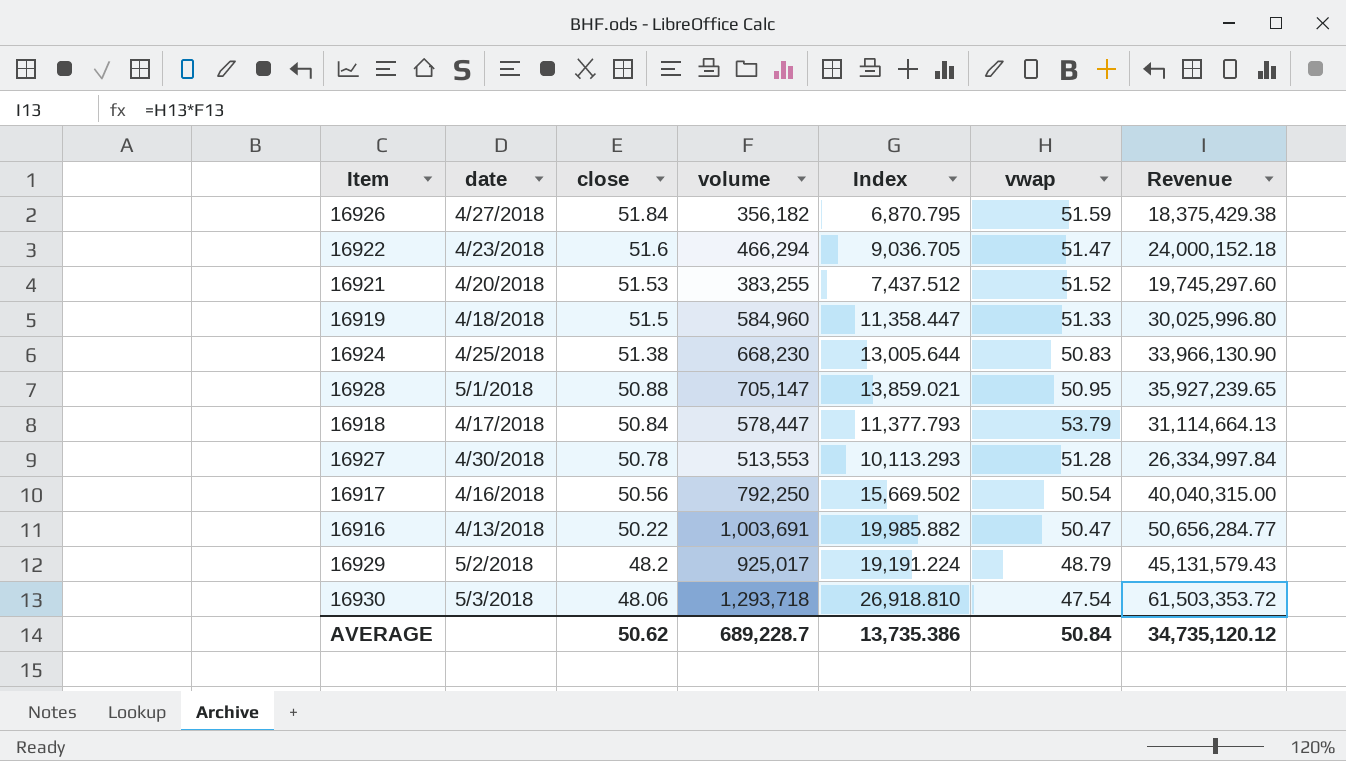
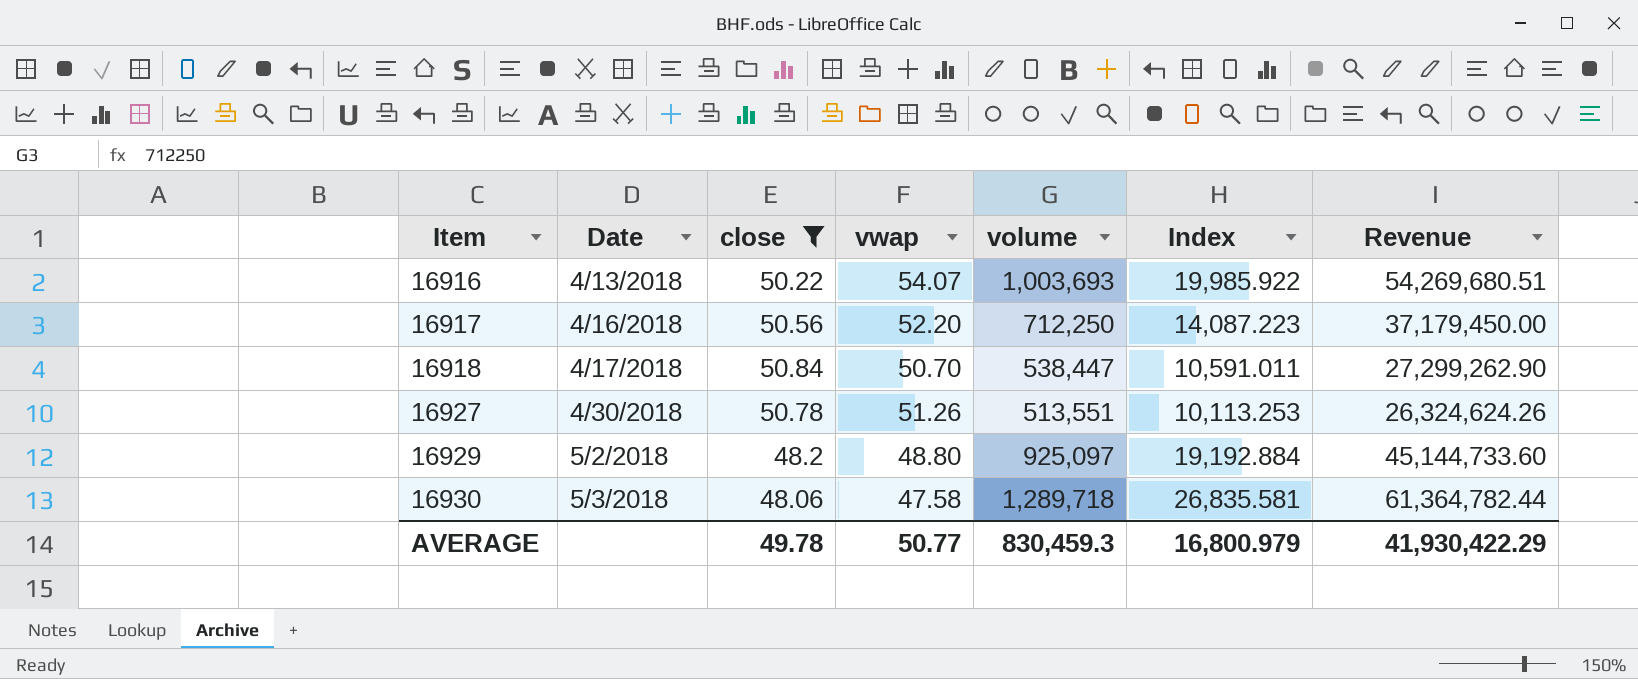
filter: none -> close <= 50.84
row order: close descending -> Item ascending
column name: date -> Date
column vwap | position: 6 -> 4
16916 | vwap: 50.47 -> 54.07
16916 | volume: 1,003,691 -> 1,003,693
16916 | Index: 19,985.882 -> 19,985.922
16916 | Revenue: 50,656,284.77 -> 54,269,680.51
16917 | vwap: 50.54 -> 52.20
16917 | volume: 792,250 -> 712,250
16917 | Index: 15,669.502 -> 14,087.223
16917 | Revenue: 40,040,315.00 -> 37,179,450.00
16918 | vwap: 53.79 -> 50.70
16918 | volume: 578,447 -> 538,447
16918 | Index: 11,377.793 -> 10,591.011
16918 | Revenue: 31,114,664.13 -> 27,299,262.90
16927 | vwap: 51.28 -> 51.26
16927 | volume: 513,553 -> 513,551
16927 | Index: 10,113.293 -> 10,113.253
16927 | Revenue: 26,334,997.84 -> 26,324,624.26
16929 | vwap: 48.79 -> 48.80
16929 | volume: 925,017 -> 925,097
16929 | Index: 19,191.224 -> 19,192.884
16929 | Revenue: 45,131,579.43 -> 45,144,733.60
16930 | vwap: 47.54 -> 47.58
16930 | volume: 1,293,718 -> 1,289,718
16930 | Index: 26,918.810 -> 26,835.581
16930 | Revenue: 61,503,353.72 -> 61,364,782.44
AVERAGE | close: 50.62 -> 49.78
AVERAGE | vwap: 50.84 -> 50.77
AVERAGE | volume: 689,228.7 -> 830,459.3
AVERAGE | Index: 13,735.386 -> 16,800.979
AVERAGE | Revenue: 34,735,120.12 -> 41,930,422.29

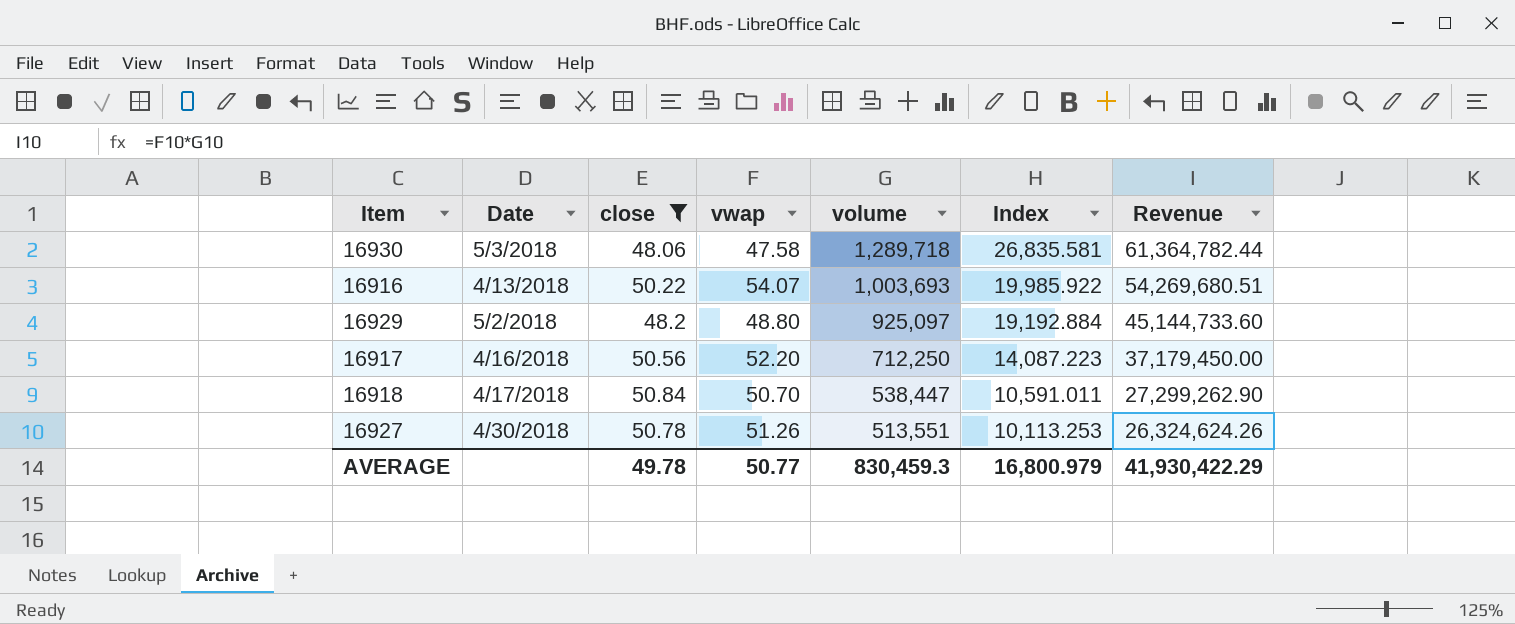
row order: Item ascending -> volume descending

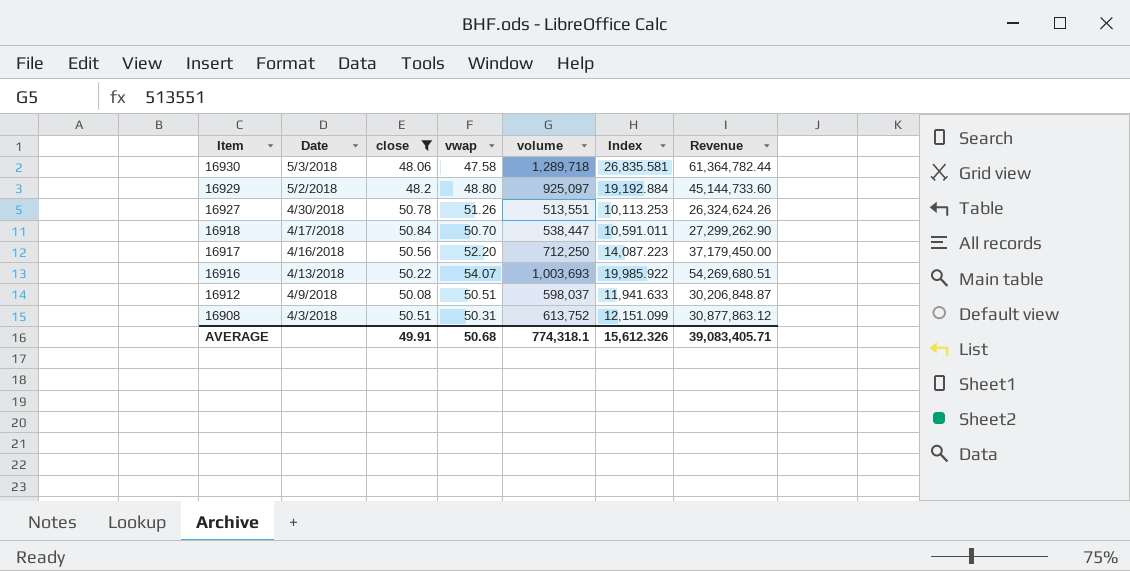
row order: volume descending -> Item descending
row 16912: none -> 4/9/2018 | 50.08 | 50.51 | 598,037 | 11,941.633 | 30,206,848.87
row 16908: none -> 4/3/2018 | 50.51 | 50.31 | 613,752 | 12,151.099 | 30,877,863.12
AVERAGE | close: 49.78 -> 49.91
AVERAGE | vwap: 50.77 -> 50.68
AVERAGE | volume: 830,459.3 -> 774,318.1
AVERAGE | Index: 16,800.979 -> 15,612.326
AVERAGE | Revenue: 41,930,422.29 -> 39,083,405.71

